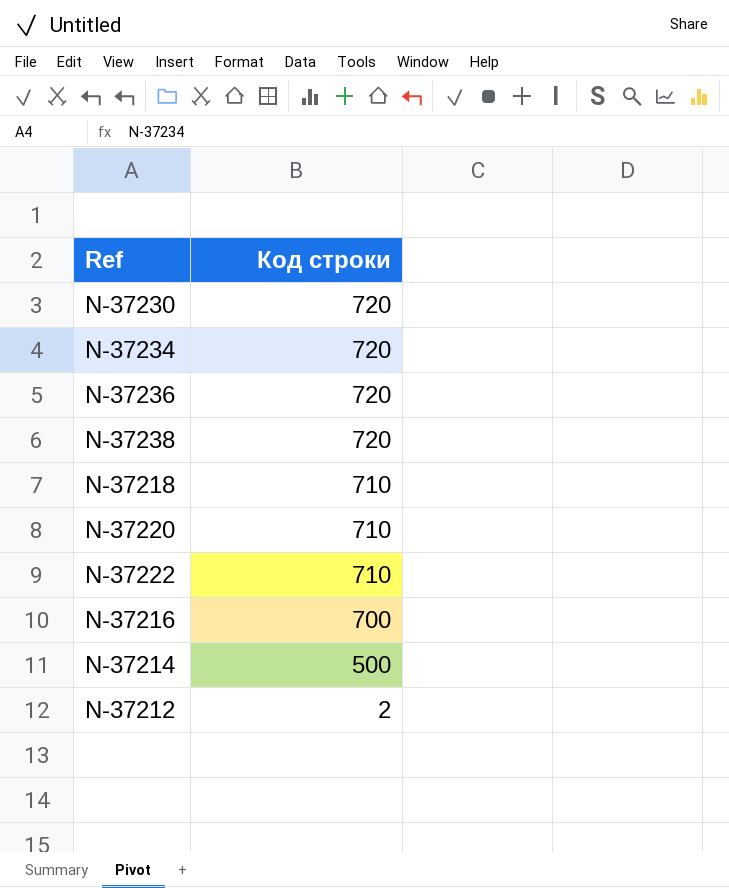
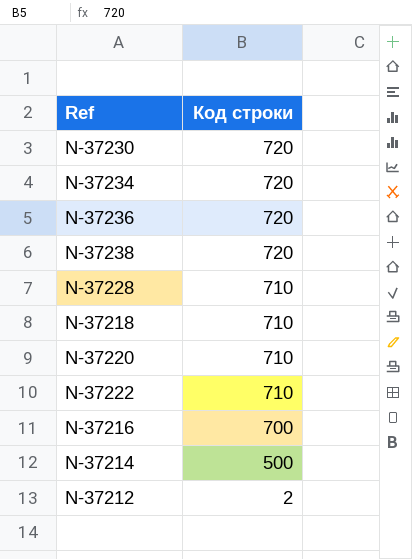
row N-37228: none -> 710

